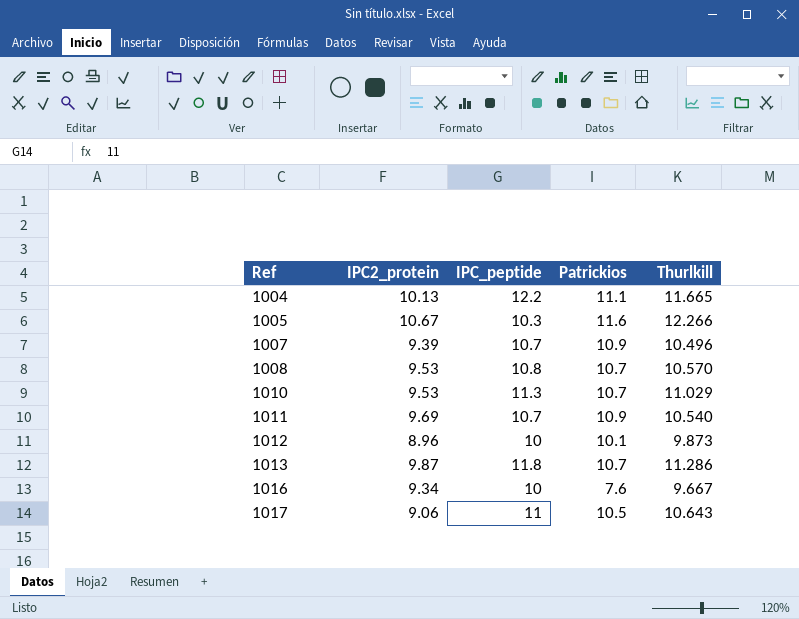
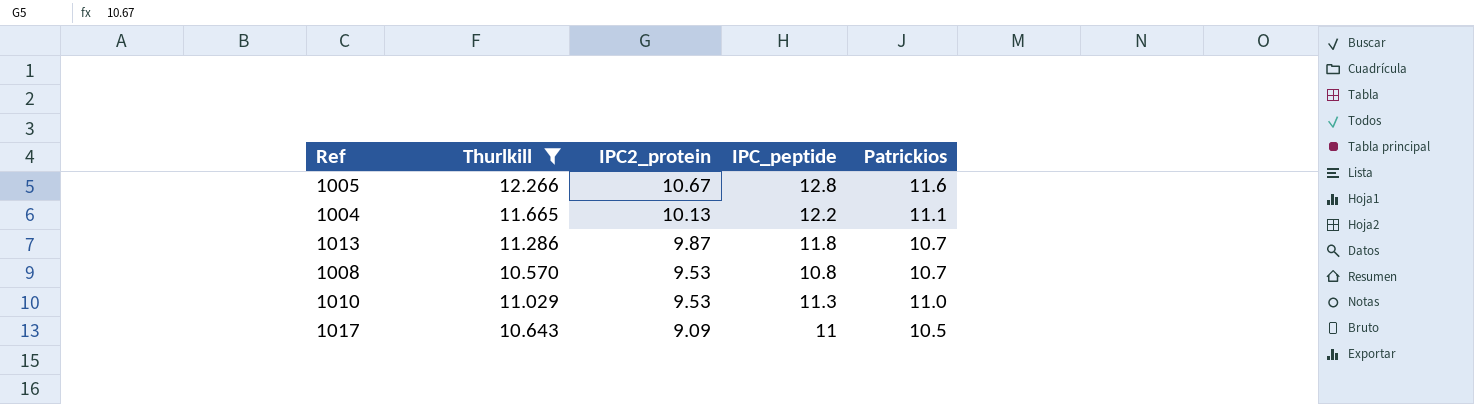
filter: none -> Thurlkill >= 10.570
row order: Ref ascending -> IPC2_protein descending
column Thurlkill | position: 5 -> 2
1005 | IPC_peptide: 10.3 -> 12.8
1010 | Patrickios: 10.7 -> 11.0
1017 | IPC2_protein: 9.06 -> 9.09

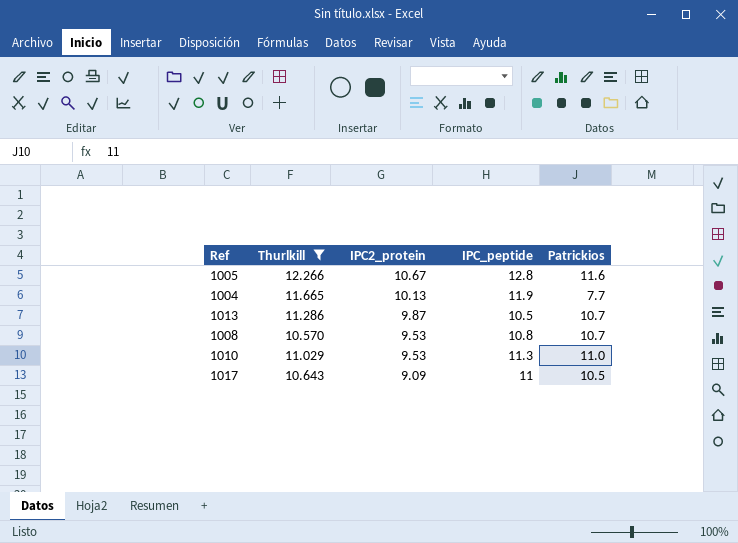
1004 | IPC_peptide: 12.2 -> 11.9
1004 | Patrickios: 11.1 -> 7.7
1013 | IPC_peptide: 11.8 -> 10.5

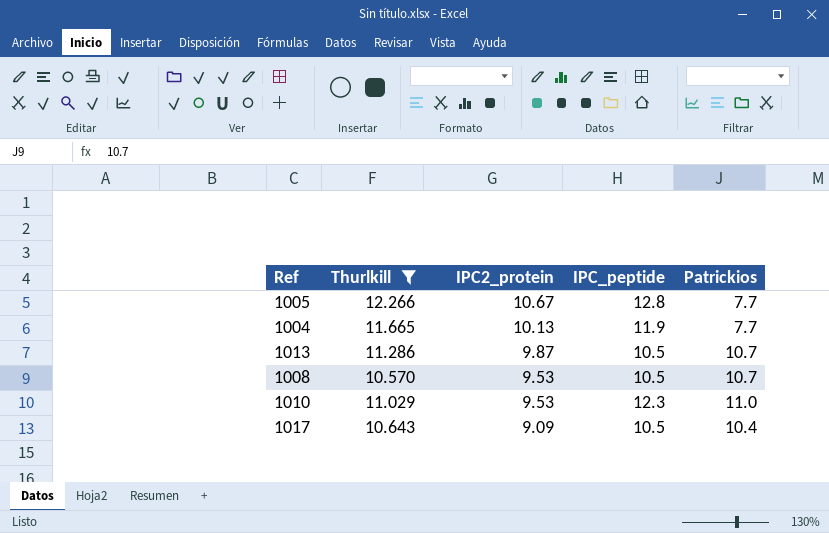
1005 | Patrickios: 11.6 -> 7.7
1008 | IPC_peptide: 10.8 -> 10.5
1010 | IPC_peptide: 11.3 -> 12.3
1017 | IPC_peptide: 11 -> 10.5
1017 | Patrickios: 10.5 -> 10.4

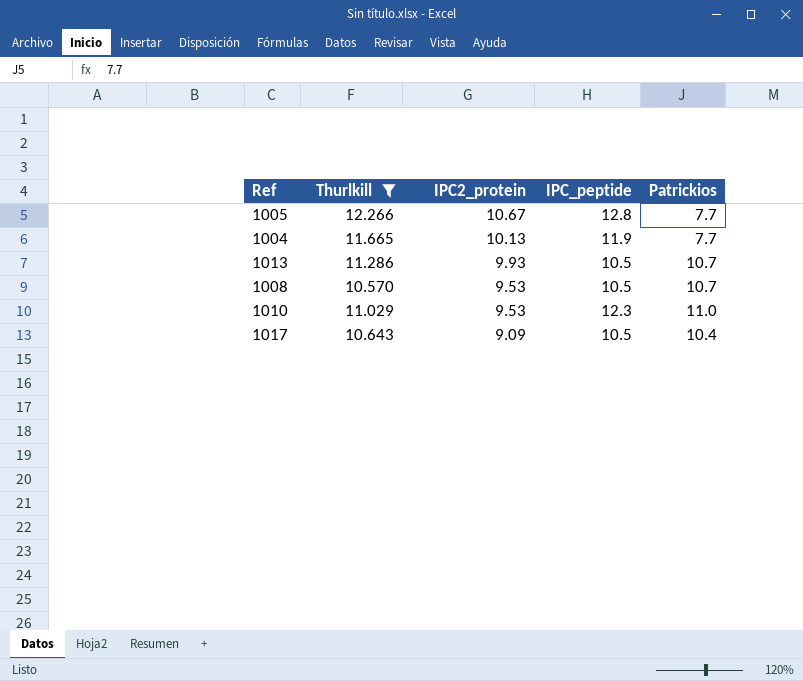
1013 | IPC2_protein: 9.87 -> 9.93

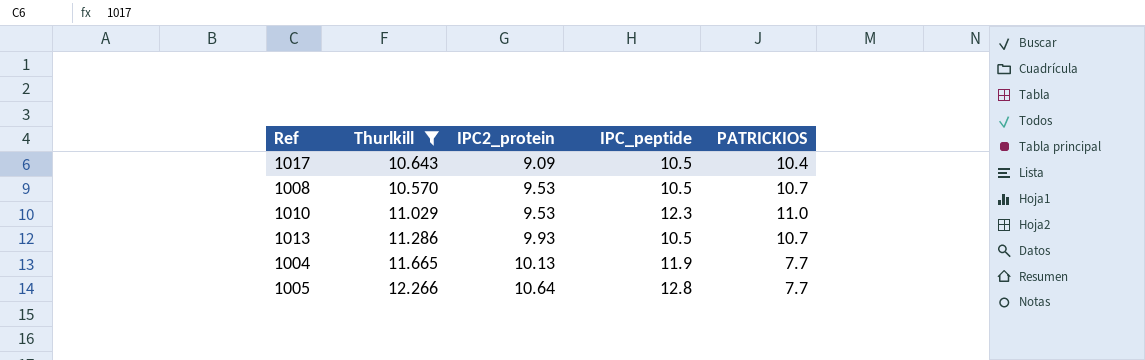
row order: IPC2_protein descending -> IPC2_protein ascending
column name: Patrickios -> PATRICKIOS
1005 | IPC2_protein: 10.67 -> 10.64

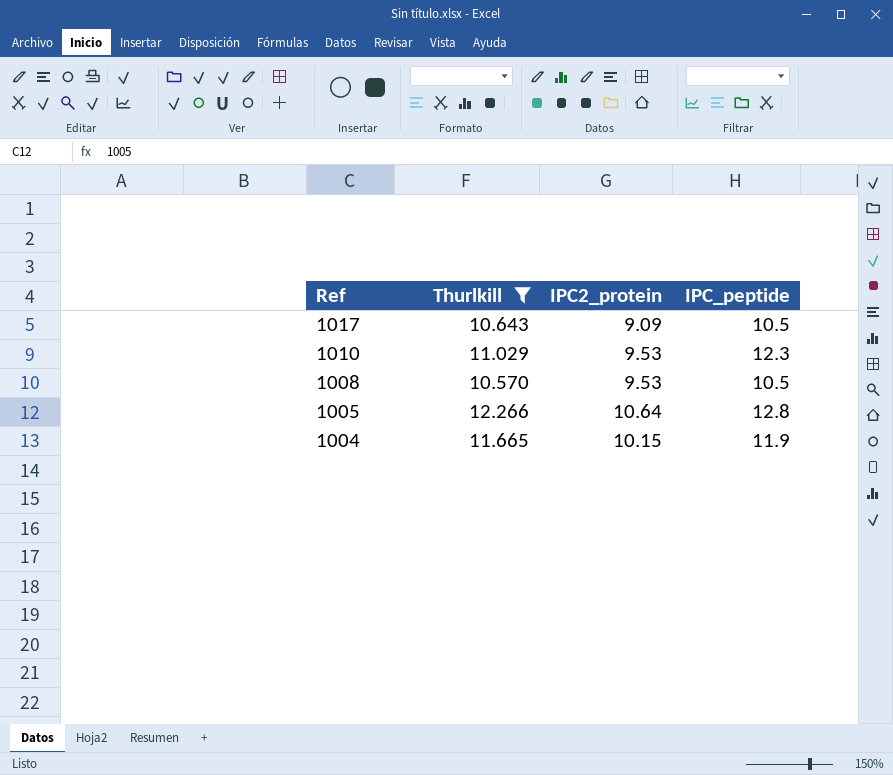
row order: IPC2_protein ascending -> Ref descending
column PATRICKIOS | position: 5 -> none
row 1013: 11.286 | 9.93 | 10.5 | 10.7 -> none
1004 | IPC2_protein: 10.13 -> 10.15

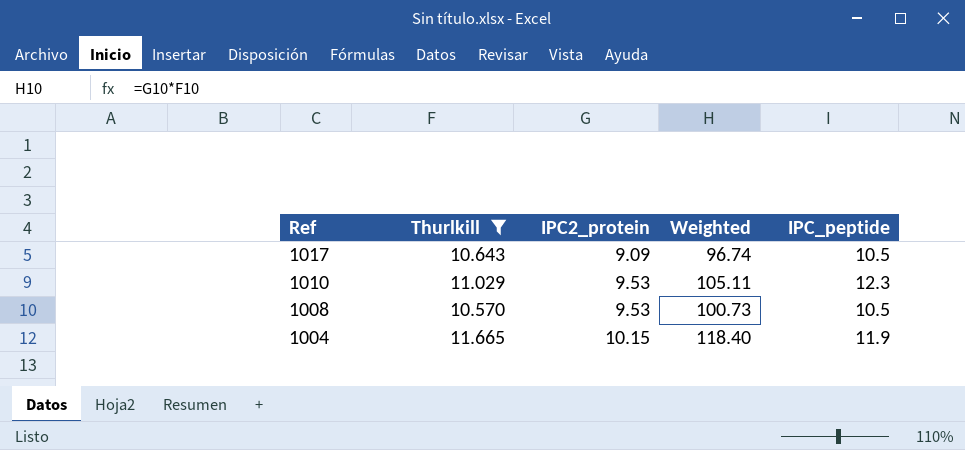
column Weighted | formula: none -> [Thurlkill] * [IPC2_protein]
row 1005: 12.266 | 10.64 | 12.8 -> none

